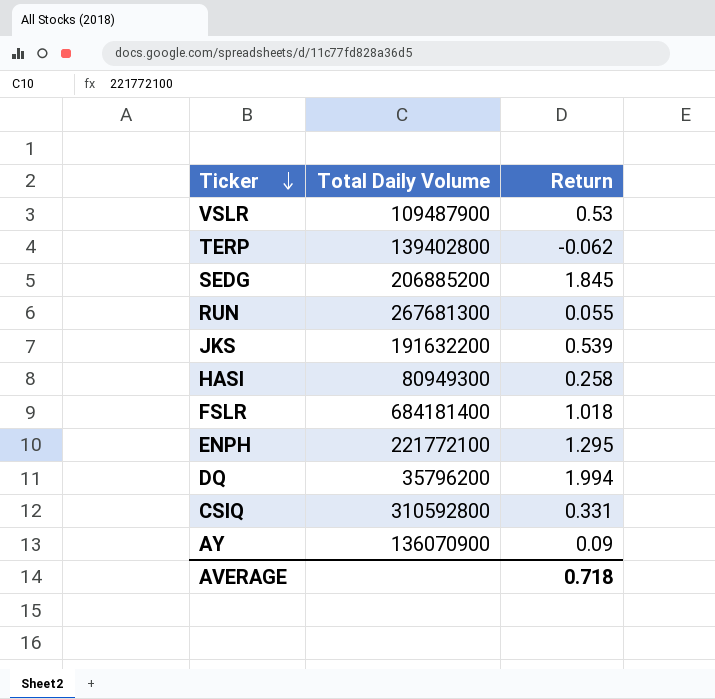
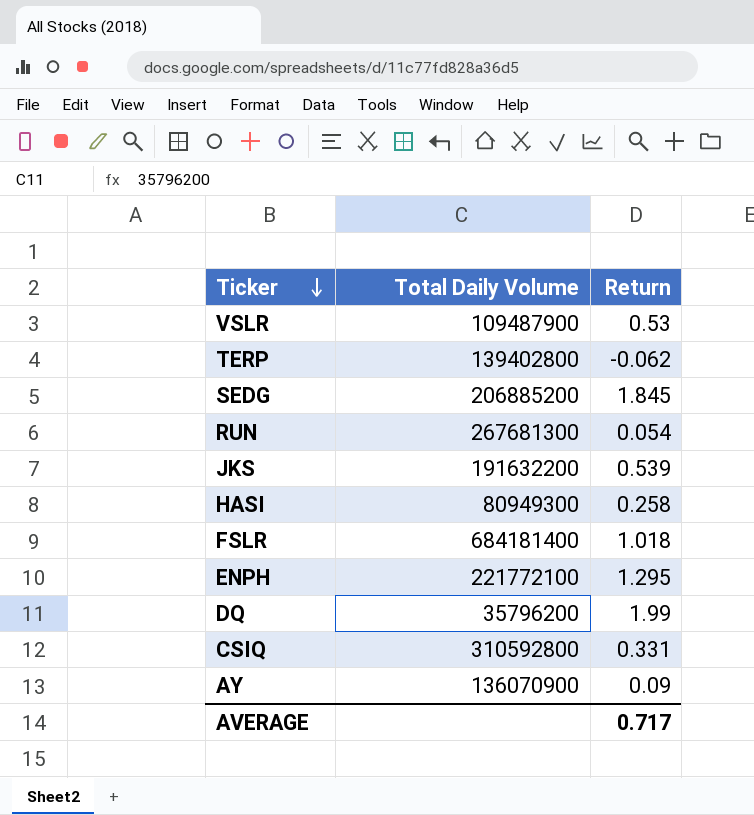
RUN | Return: 0.055 -> 0.054
DQ | Return: 1.994 -> 1.99
AVERAGE | Return: 0.718 -> 0.717

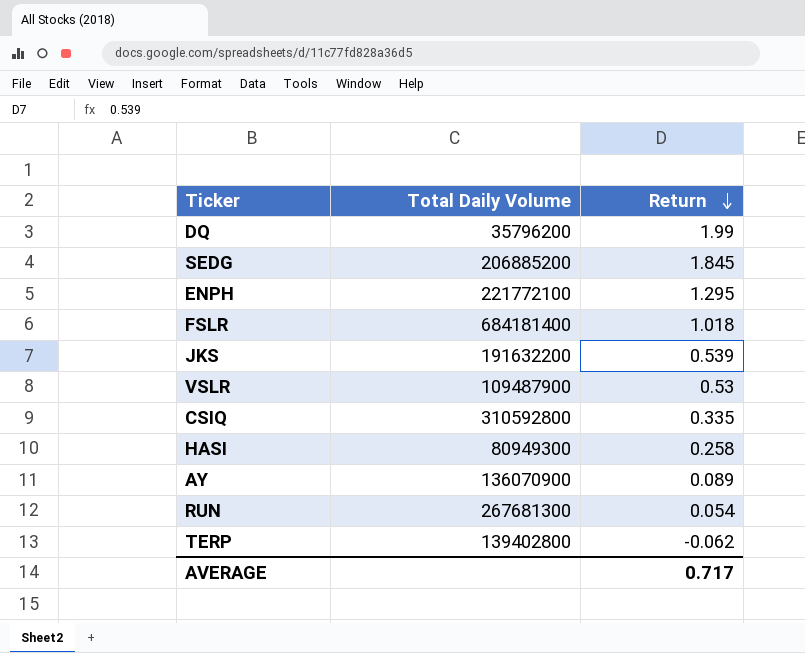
row order: Ticker descending -> Return descending
CSIQ | Return: 0.331 -> 0.335
AY | Return: 0.09 -> 0.089

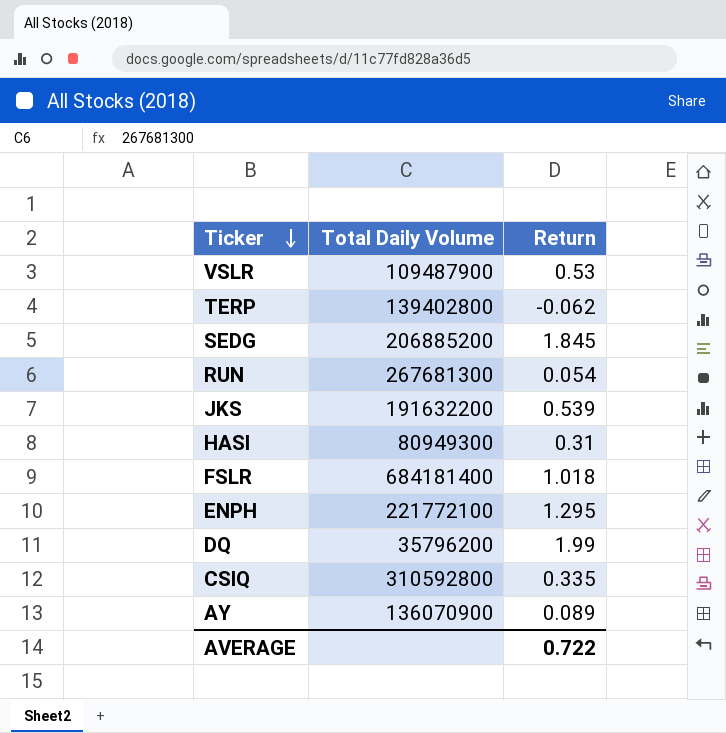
row order: Return descending -> Ticker descending
HASI | Return: 0.258 -> 0.31
AVERAGE | Return: 0.717 -> 0.722

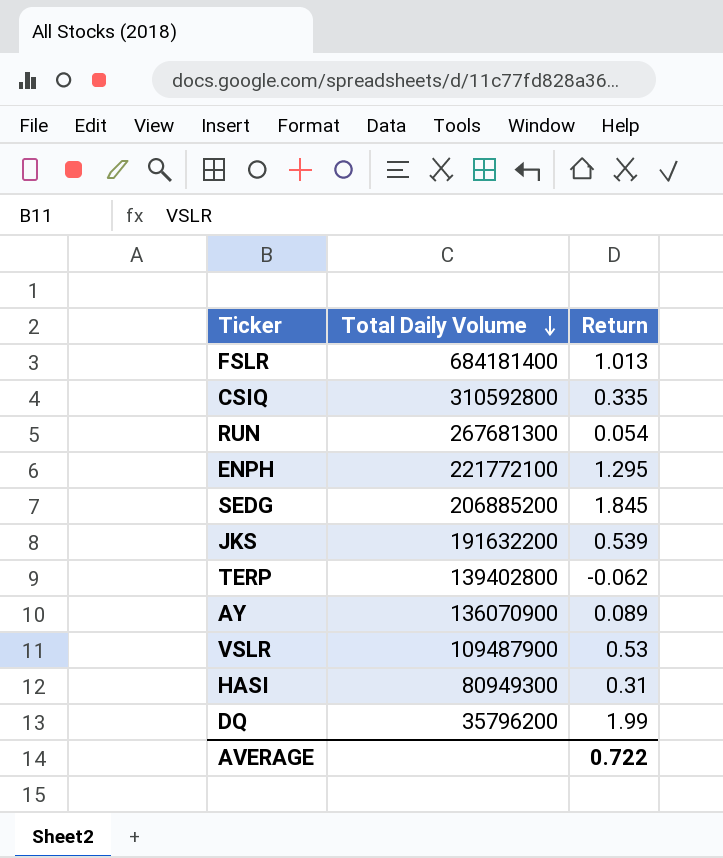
row order: Ticker descending -> Total Daily Volume descending
FSLR | Return: 1.018 -> 1.013

